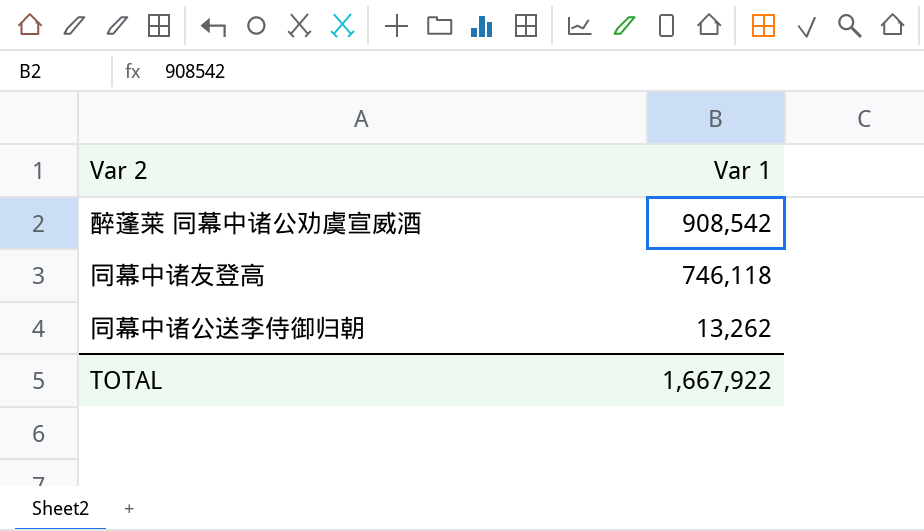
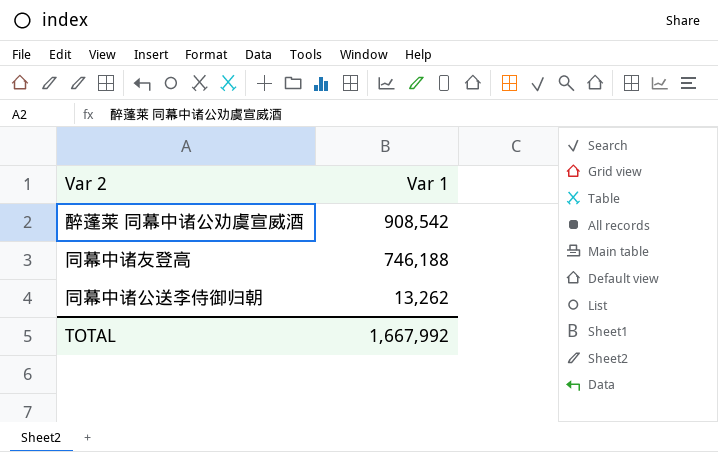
同幕中诸友登高 | Var 1: 746,118 -> 746,188
TOTAL | Var 1: 1,667,922 -> 1,667,992

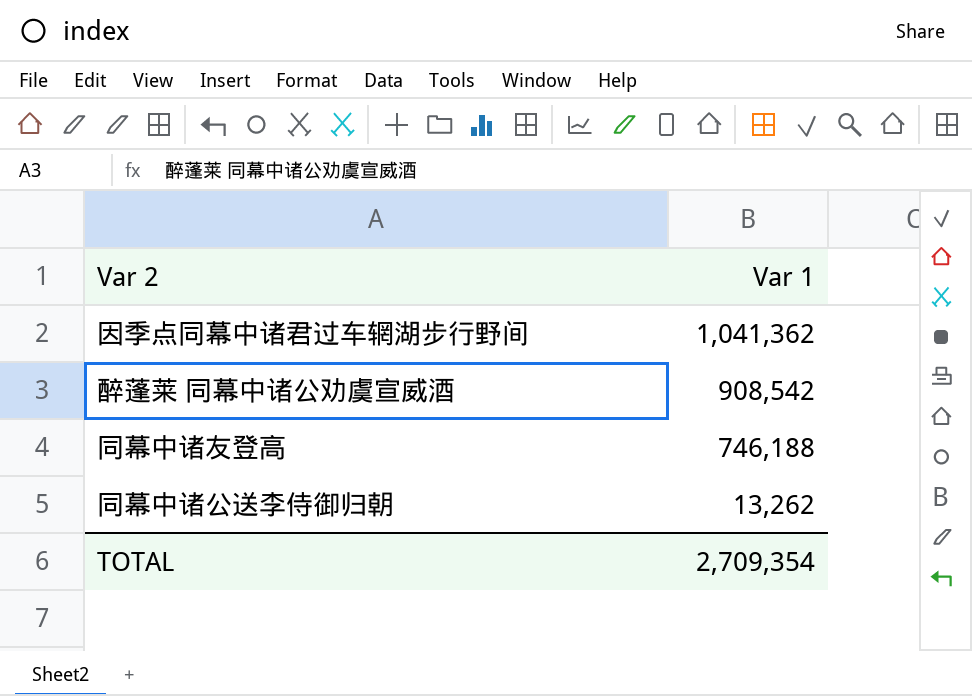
row 因季点同幕中诸君过车辋湖步行野间: none -> 1,041,362
TOTAL | Var 1: 1,667,992 -> 2,709,354

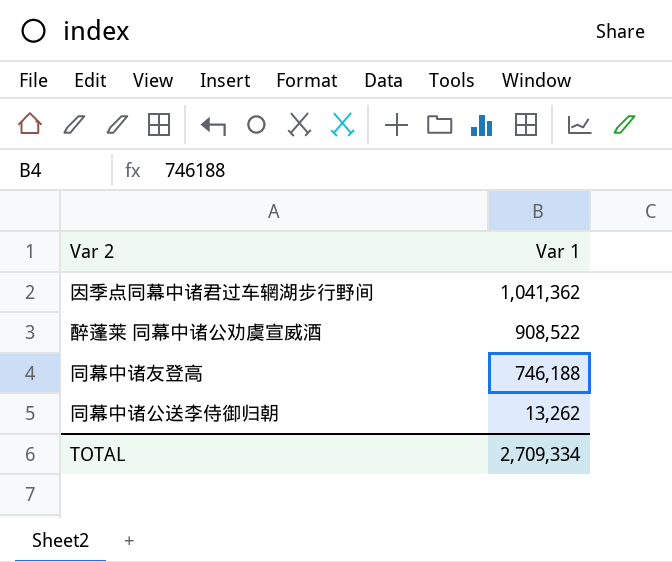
醉蓬莱 同幕中诸公劝虞宣威酒 | Var 1: 908,542 -> 908,522
TOTAL | Var 1: 2,709,354 -> 2,709,334

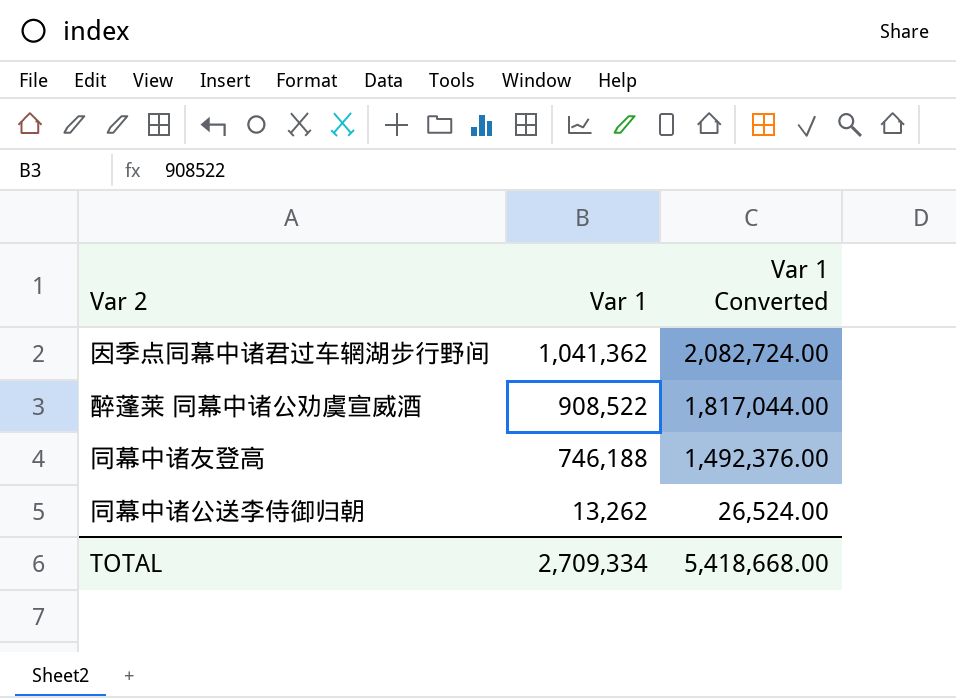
column Var 1 Converted | formula: none -> [Var 1] * 2

